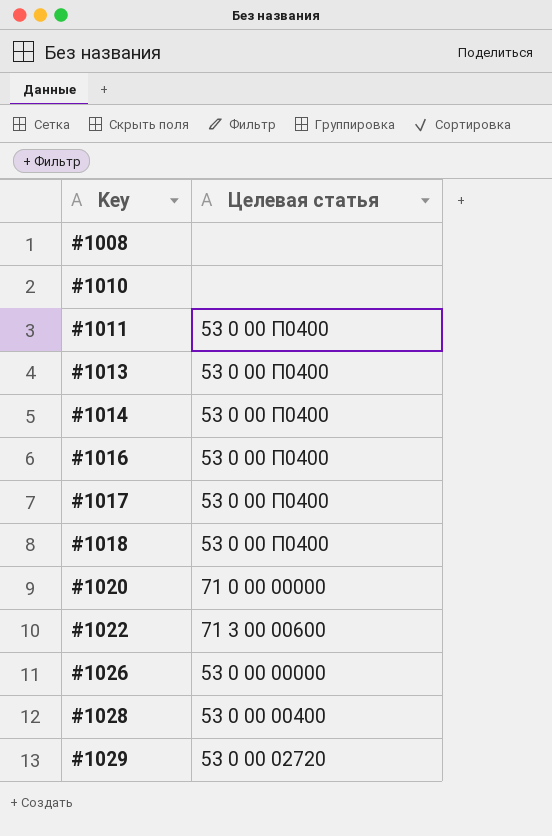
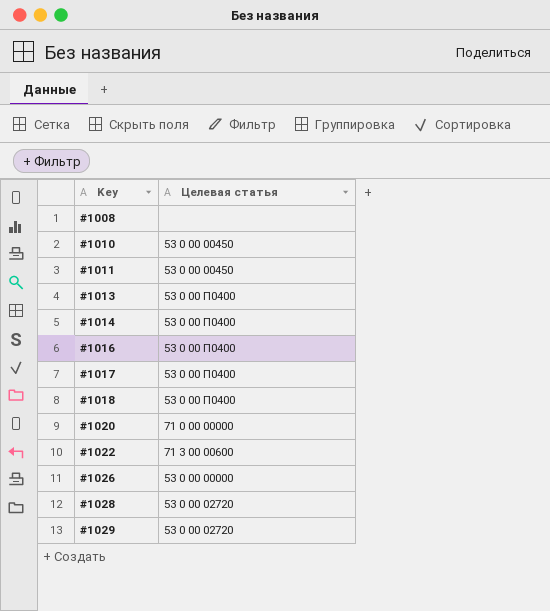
#1010 | Целевая статья: none -> 53 0 00 00450
#1011 | Целевая статья: 53 0 00 П0400 -> 53 0 00 00450
#1028 | Целевая статья: 53 0 00 00400 -> 53 0 00 02720

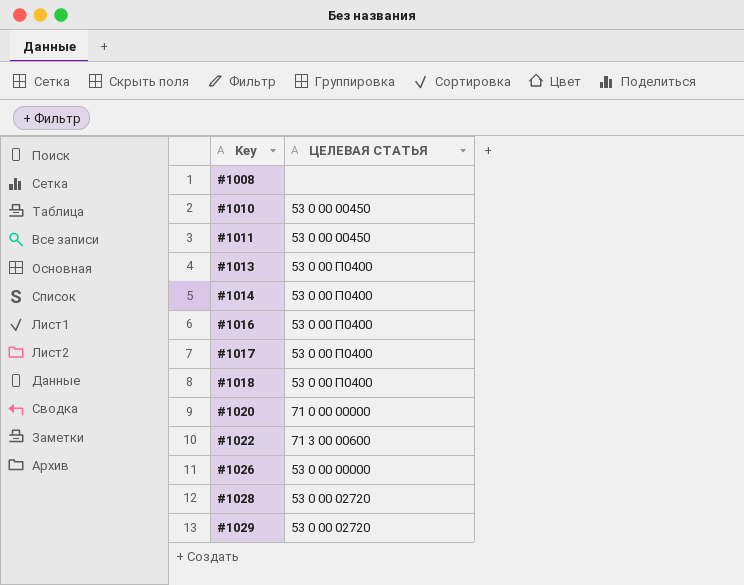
column name: Целевая статья -> ЦЕЛЕВАЯ СТАТЬЯ

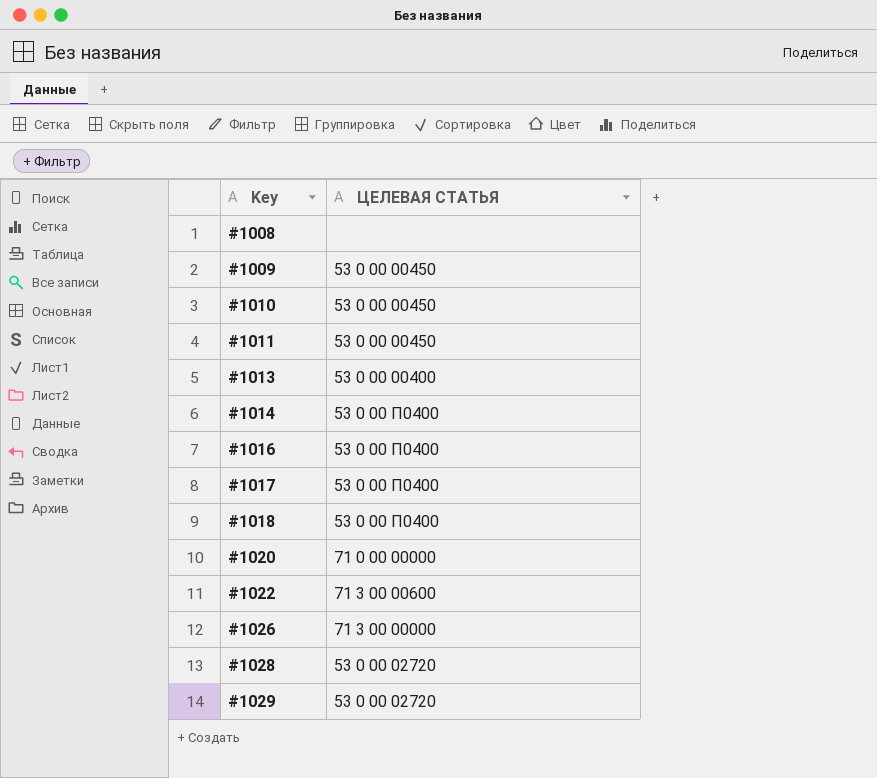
row #1009: none -> 53 0 00 00450
#1013 | ЦЕЛЕВАЯ СТАТЬЯ: 53 0 00 П0400 -> 53 0 00 00400
#1026 | ЦЕЛЕВАЯ СТАТЬЯ: 53 0 00 00000 -> 71 3 00 00000

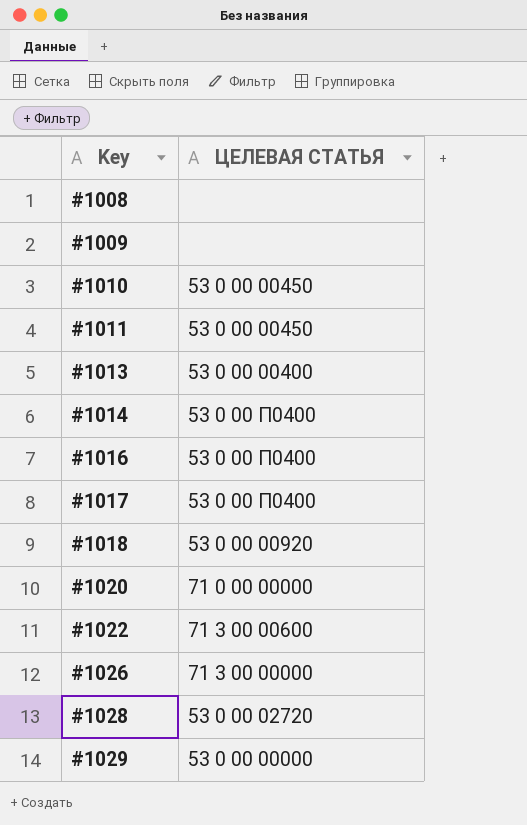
#1009 | ЦЕЛЕВАЯ СТАТЬЯ: 53 0 00 00450 -> none
#1018 | ЦЕЛЕВАЯ СТАТЬЯ: 53 0 00 П0400 -> 53 0 00 00920
#1029 | ЦЕЛЕВАЯ СТАТЬЯ: 53 0 00 02720 -> 53 0 00 00000

